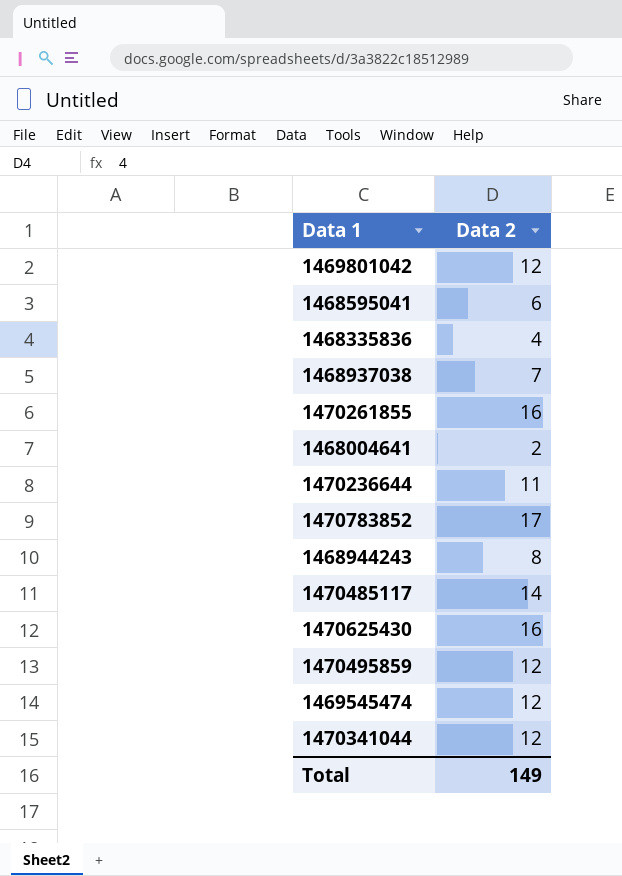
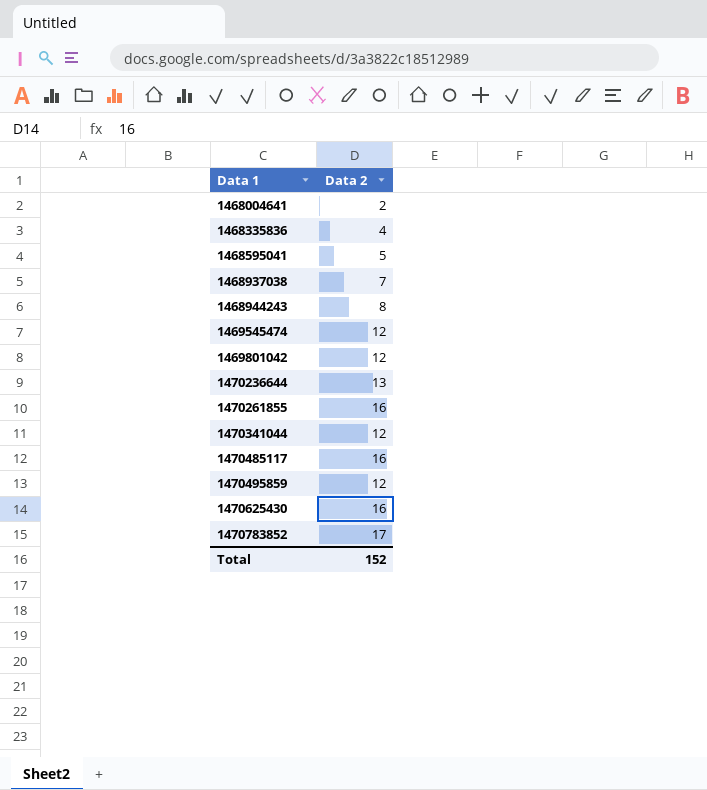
row order: none -> Data 1 ascending
1468595041 | Data 2: 6 -> 5
1470236644 | Data 2: 11 -> 13
1470485117 | Data 2: 14 -> 16
Total | Data 2: 149 -> 152

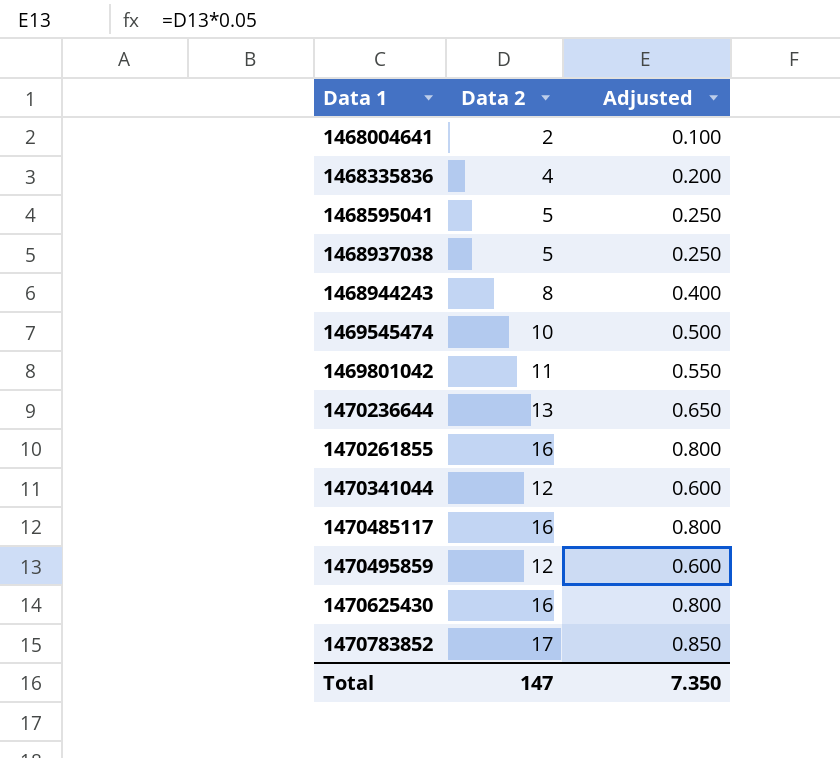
column Adjusted | formula: none -> [Data 2] * 0.05
1468937038 | Data 2: 7 -> 5
1469545474 | Data 2: 12 -> 10
1469801042 | Data 2: 12 -> 11
Total | Data 2: 152 -> 147

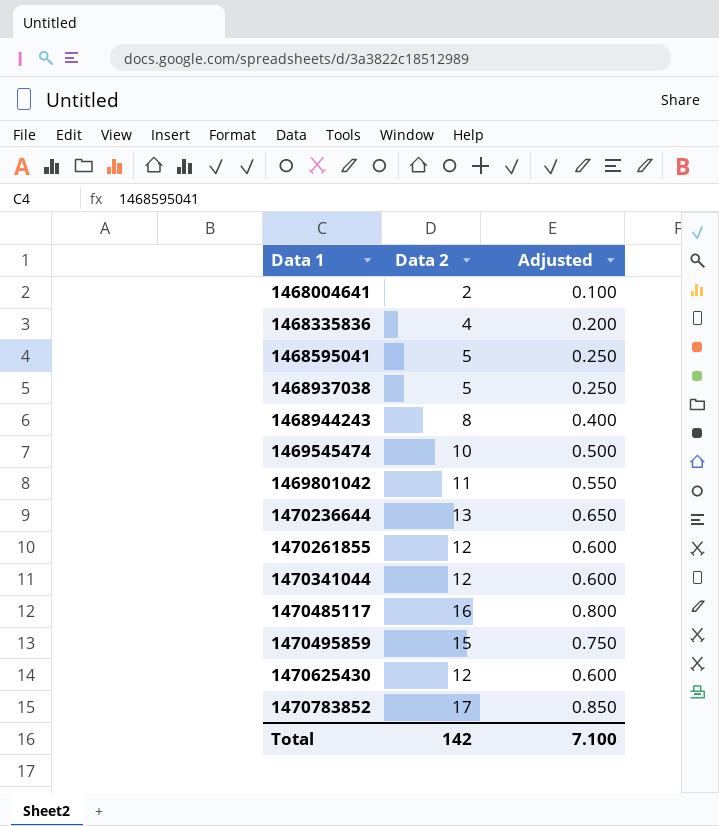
1470261855 | Data 2: 16 -> 12
1470261855 | Adjusted: 0.800 -> 0.600
1470495859 | Data 2: 12 -> 15
1470495859 | Adjusted: 0.600 -> 0.750
1470625430 | Data 2: 16 -> 12
1470625430 | Adjusted: 0.800 -> 0.600
Total | Data 2: 147 -> 142
Total | Adjusted: 7.350 -> 7.100

